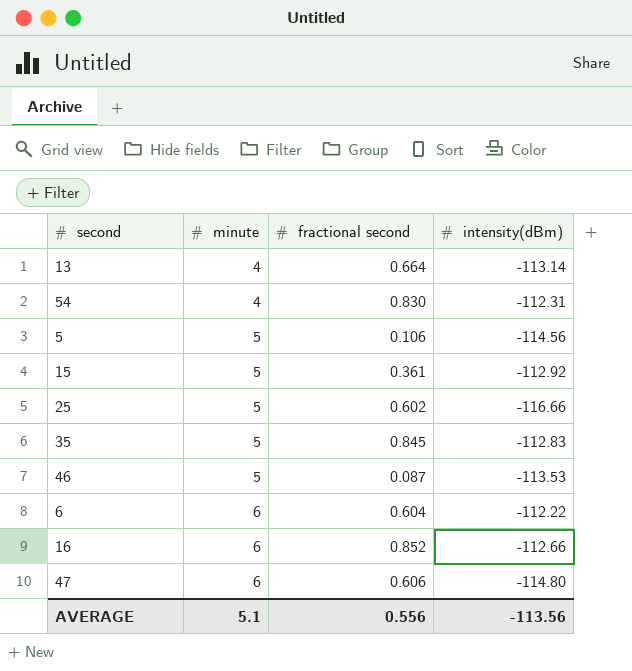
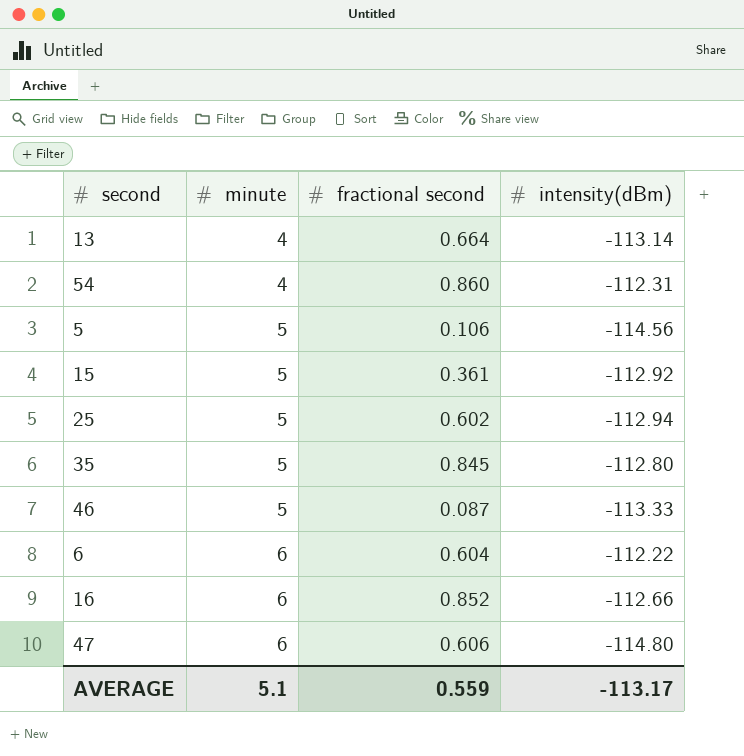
54 | fractional second: 0.830 -> 0.860
25 | intensity(dBm): -116.66 -> -112.94
35 | intensity(dBm): -112.83 -> -112.80
46 | intensity(dBm): -113.53 -> -113.33
AVERAGE | fractional second: 0.556 -> 0.559
AVERAGE | intensity(dBm): -113.56 -> -113.17

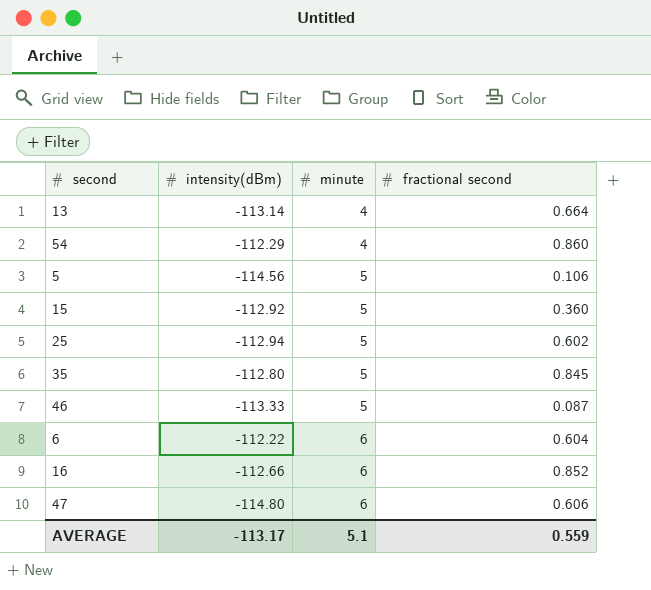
column intensity(dBm) | position: 4 -> 2
54 | intensity(dBm): -112.31 -> -112.29
15 | fractional second: 0.361 -> 0.360

